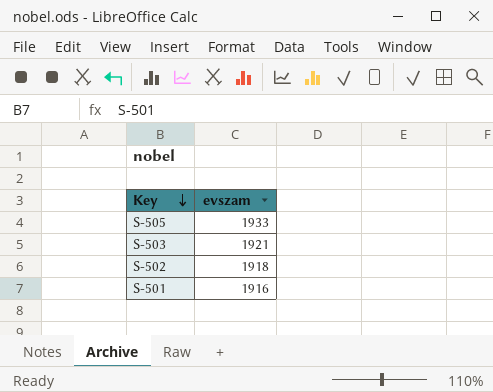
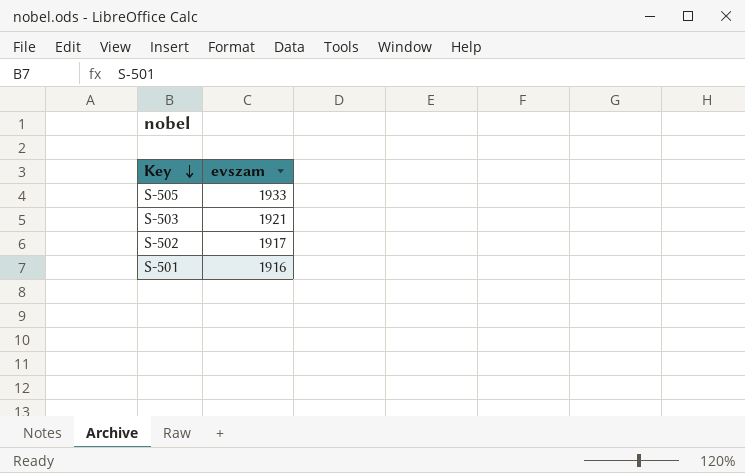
S-502 | evszam: 1918 -> 1917

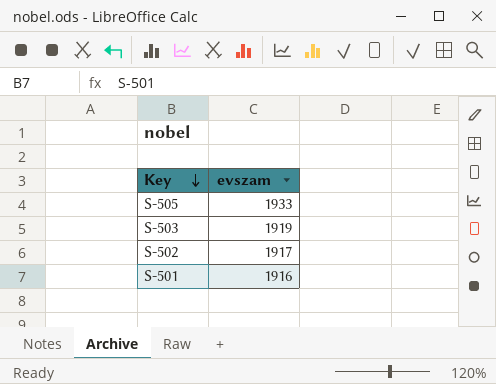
S-503 | evszam: 1921 -> 1919

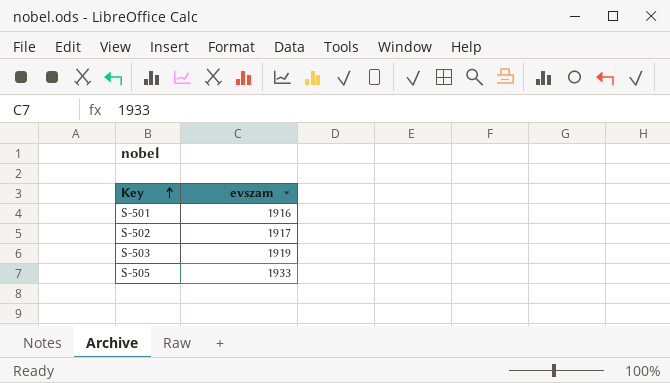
row order: Key descending -> Key ascending

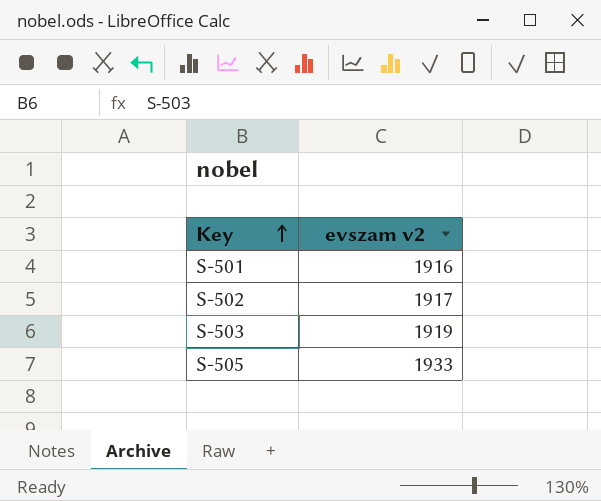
column name: evszam -> evszam v2

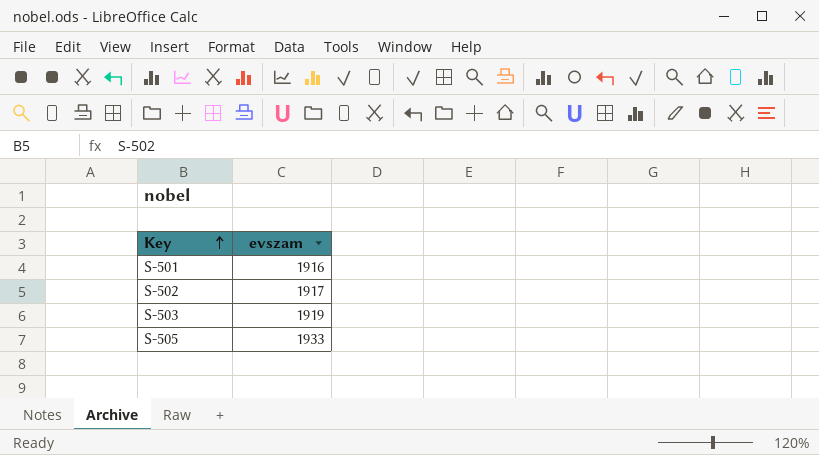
column name: evszam v2 -> evszam

